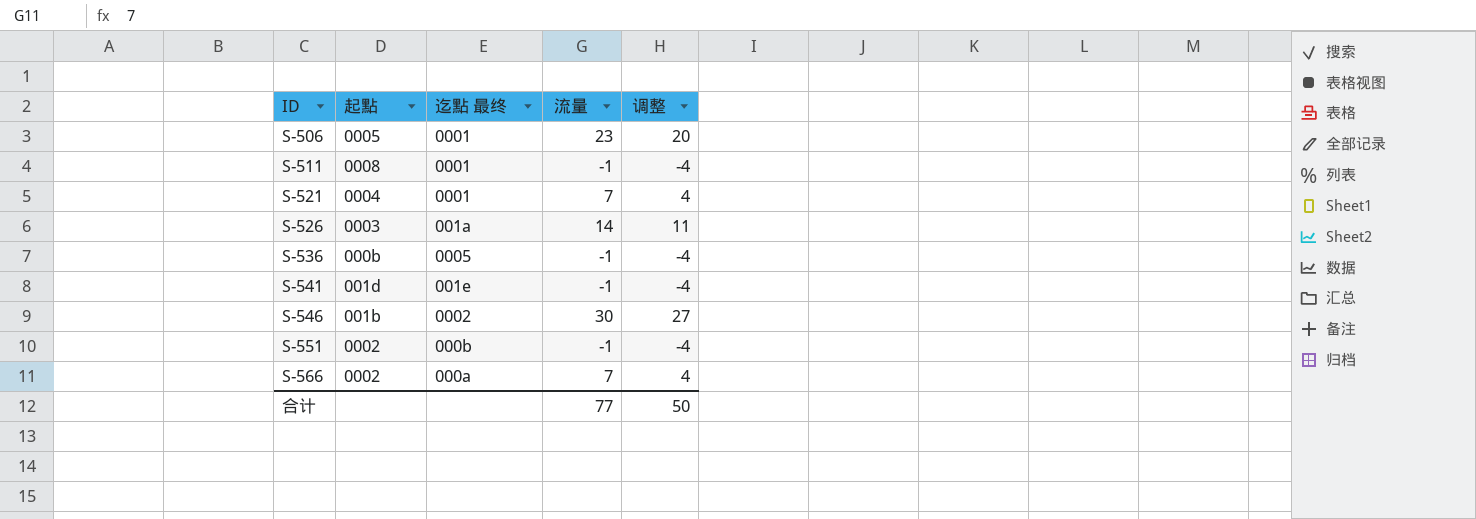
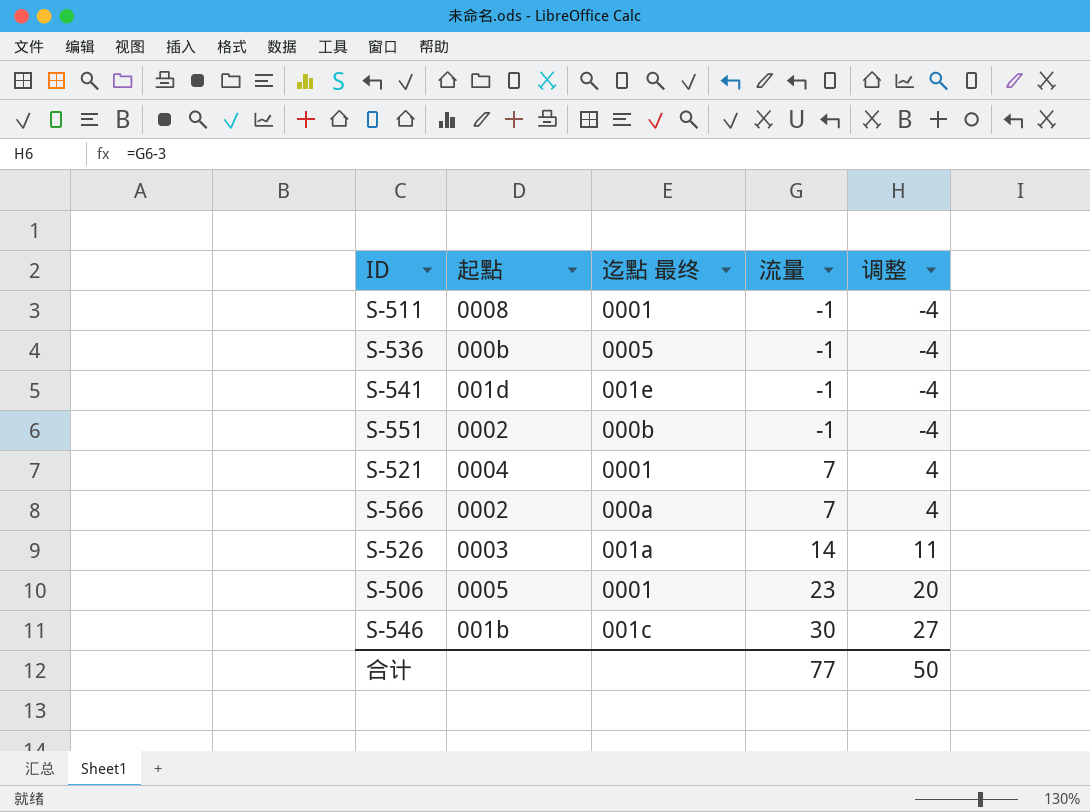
row order: ID ascending -> 流量 ascending
S-546 | 迄點 最终: 0002 -> 001c

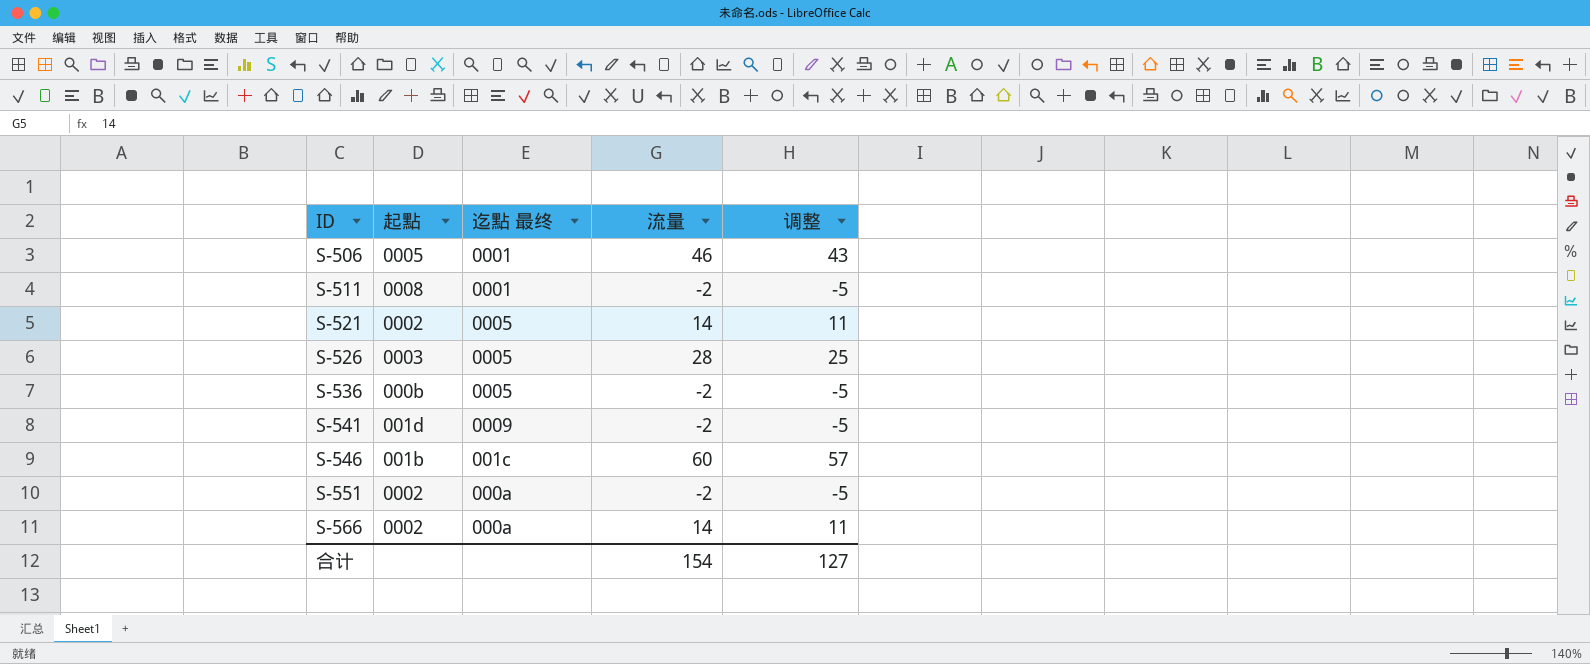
row order: 流量 ascending -> ID ascending
S-506 | 流量: 23 -> 46
S-506 | 调整: 20 -> 43
S-511 | 流量: -1 -> -2
S-511 | 调整: -4 -> -5
S-521 | 起點: 0004 -> 0002
S-521 | 迄點 最终: 0001 -> 0005
S-521 | 流量: 7 -> 14
S-521 | 调整: 4 -> 11
S-526 | 迄點 最终: 001a -> 0005
S-526 | 流量: 14 -> 28
S-526 | 调整: 11 -> 25
S-536 | 流量: -1 -> -2
S-536 | 调整: -4 -> -5
S-541 | 迄點 最终: 001e -> 0009
S-541 | 流量: -1 -> -2
S-541 | 调整: -4 -> -5
S-546 | 流量: 30 -> 60
S-546 | 调整: 27 -> 57
S-551 | 迄點 最终: 000b -> 000a
S-551 | 流量: -1 -> -2
S-551 | 调整: -4 -> -5
S-566 | 流量: 7 -> 14
S-566 | 调整: 4 -> 11
合计 | 流量: 77 -> 154
合计 | 调整: 50 -> 127

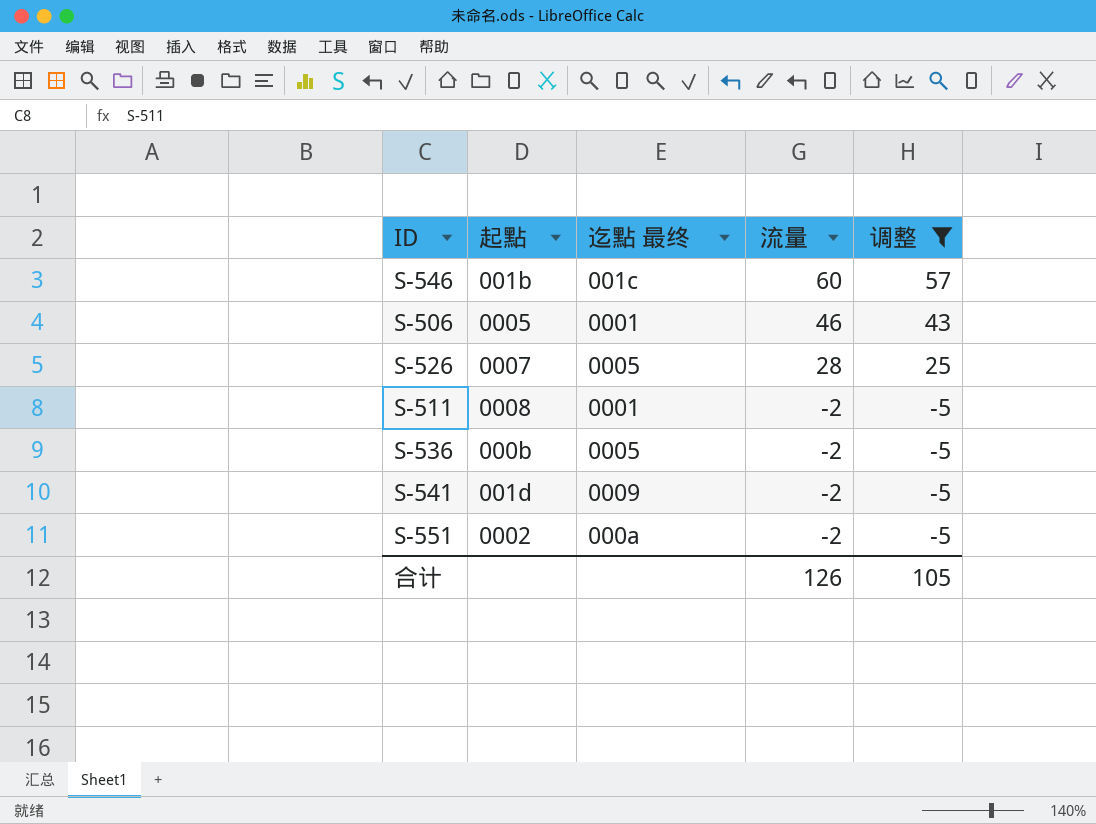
filter: none -> 调整 != 11
row order: ID ascending -> 流量 descending
S-526 | 起點: 0003 -> 0007
合计 | 流量: 154 -> 126
合计 | 调整: 127 -> 105

